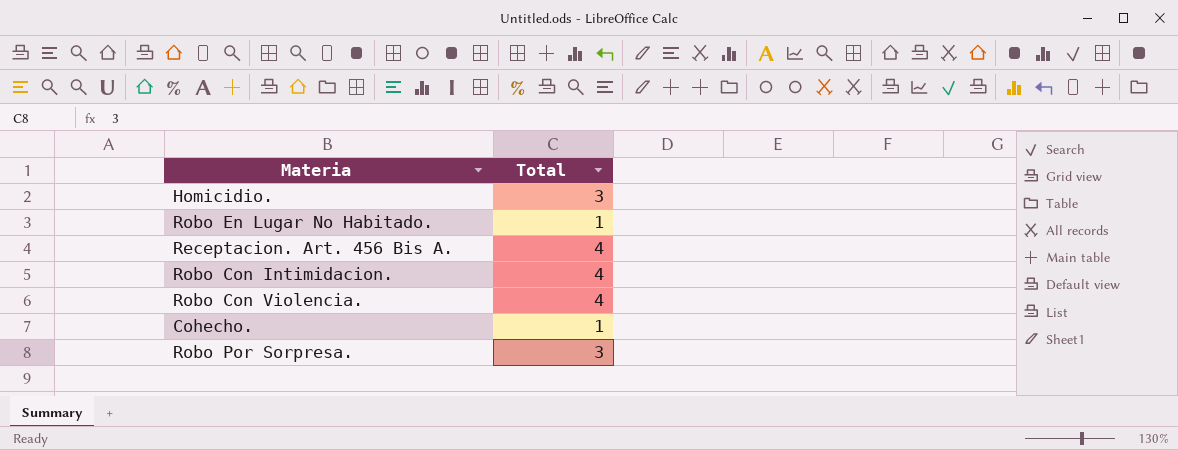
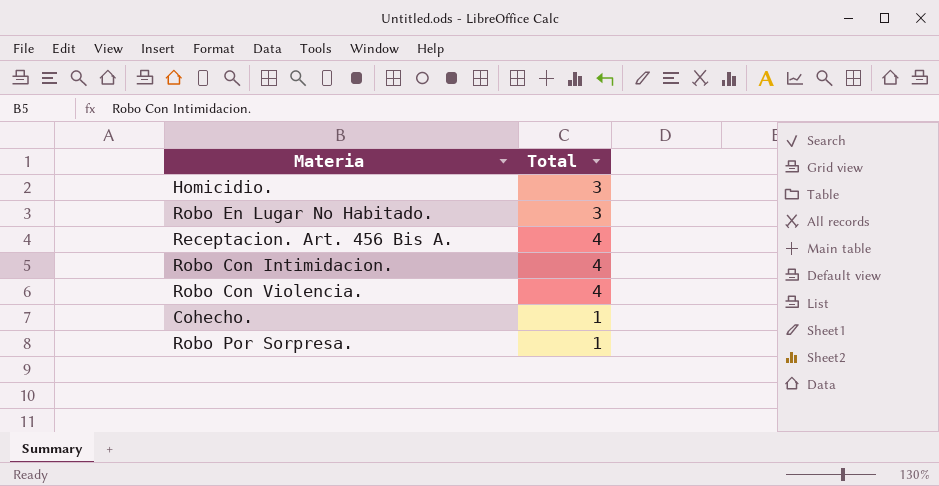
Robo En Lugar No Habitado. | Total: 1 -> 3
Robo Por Sorpresa. | Total: 3 -> 1

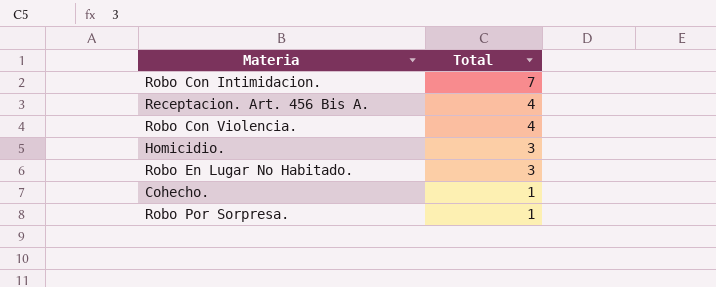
row order: none -> Total descending
Robo Con Intimidacion. | Total: 4 -> 7

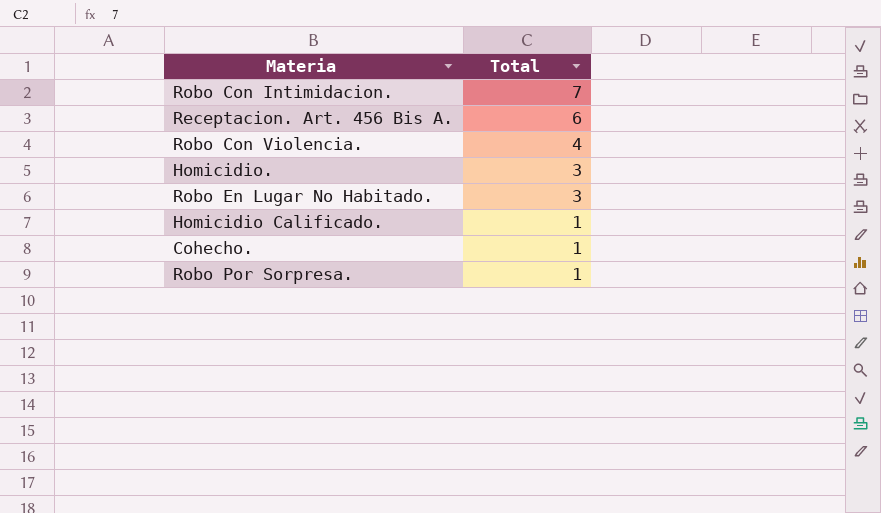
Receptacion. Art. 456 Bis A. | Total: 4 -> 6
row Homicidio Calificado.: none -> 1

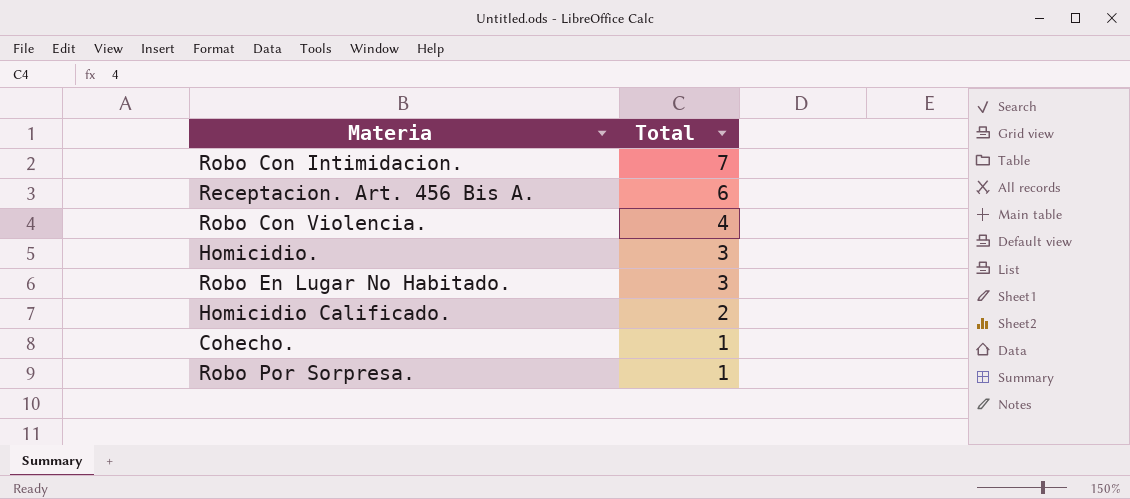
Homicidio Calificado. | Total: 1 -> 2

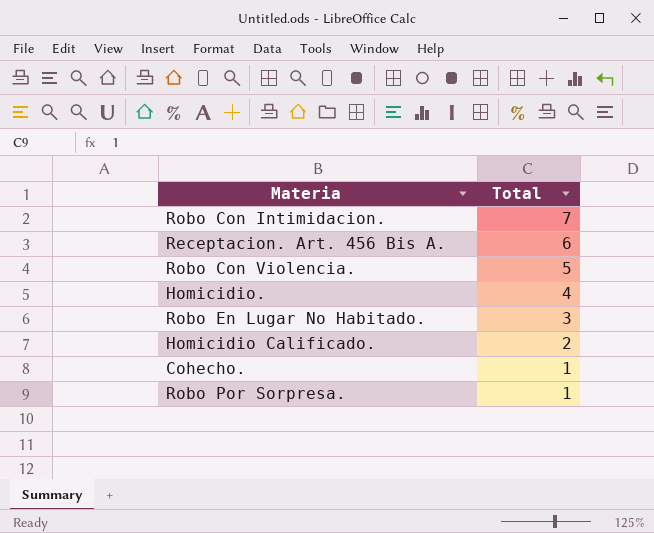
Robo Con Violencia. | Total: 4 -> 5
Homicidio. | Total: 3 -> 4

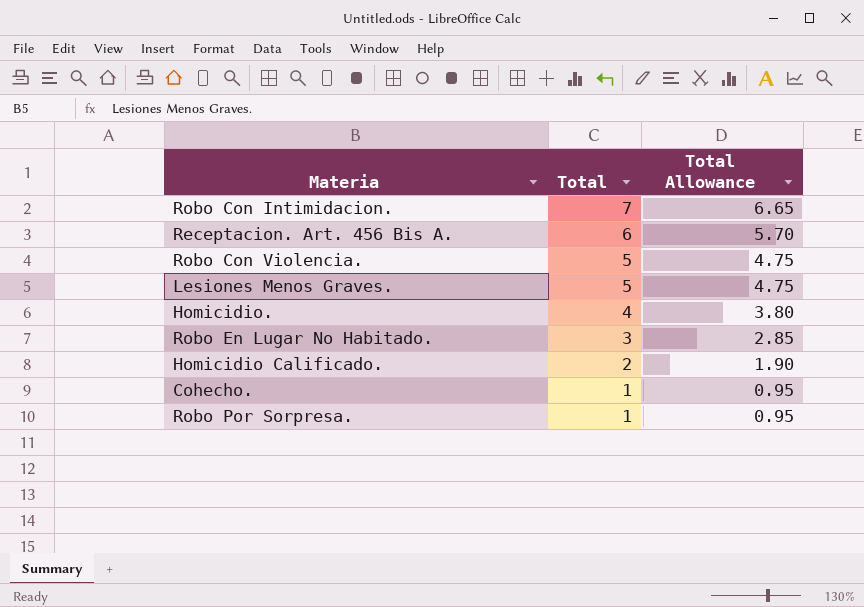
column Total Allowance | formula: none -> [Total] * 0.95
row Lesiones Menos Graves.: none -> 5 | 4.75

